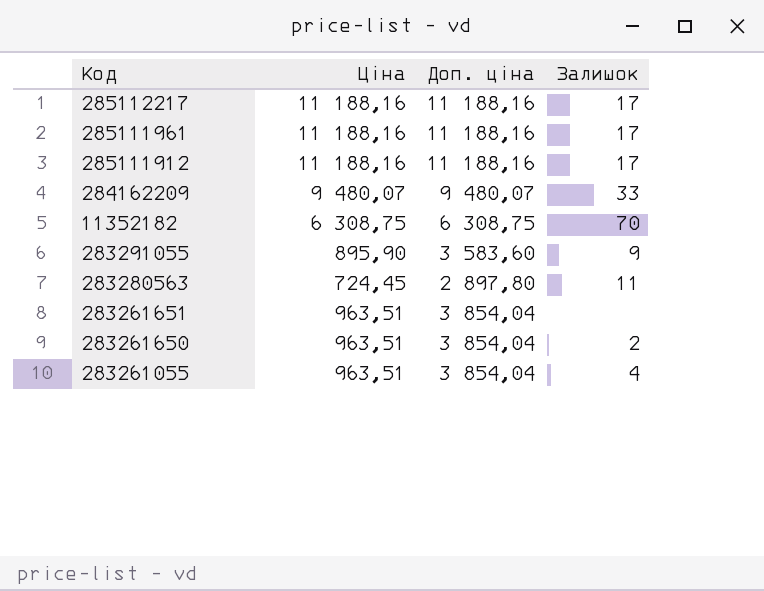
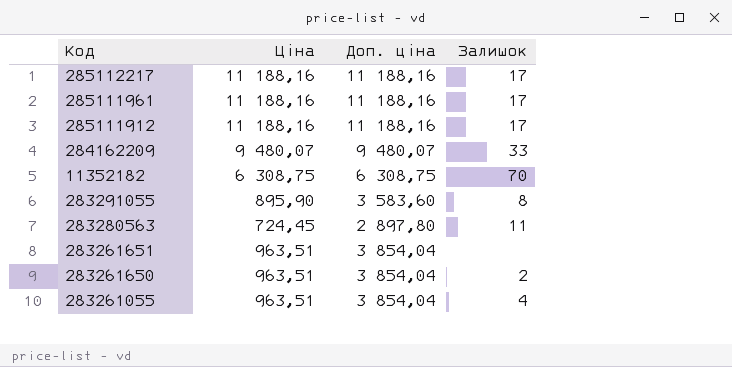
283291055 | Залишок: 9 -> 8

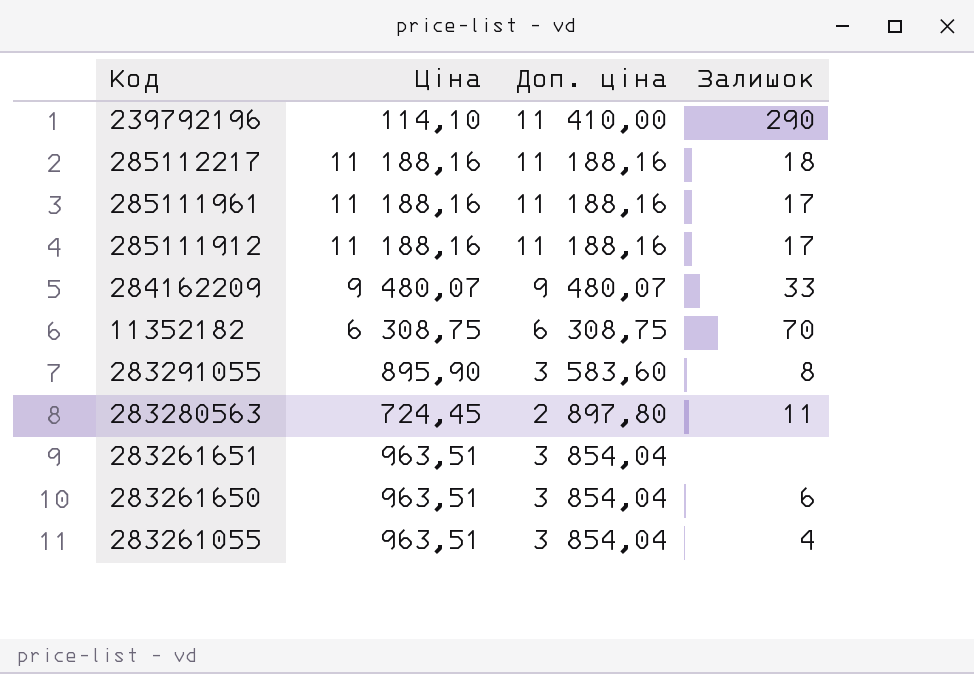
row 239792196: none -> 114,10 | 11 410,00 | 290
285112217 | Залишок: 17 -> 18
283261650 | Залишок: 2 -> 6

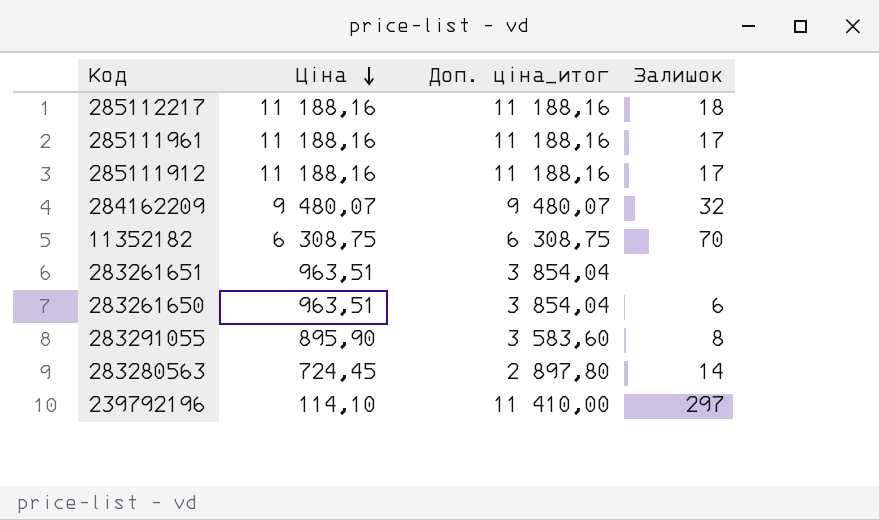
row order: none -> Ціна descending
column name: Доп. ціна -> Доп. ціна_итог
row 283261055: 963,51 | 3 854,04 | 4 -> none
284162209 | Залишок: 33 -> 32
283280563 | Залишок: 11 -> 14
239792196 | Залишок: 290 -> 297

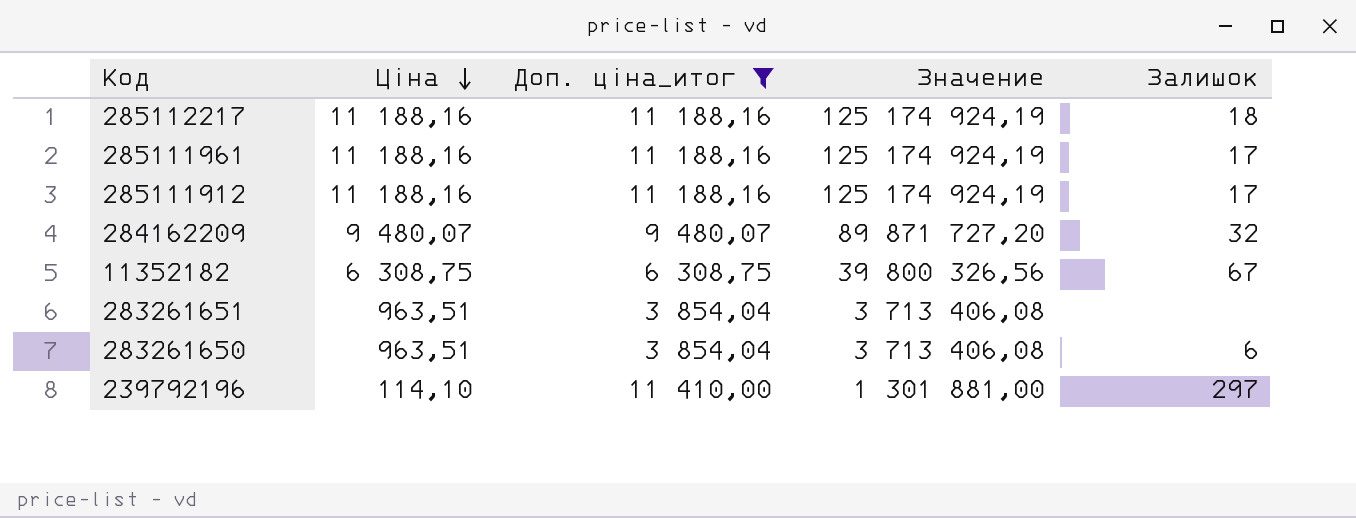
filter: none -> Доп. ціна_итог >= 3 854,04
column Значение | formula: none -> [Ціна] * [Доп. ціна_итог]
11352182 | Залишок: 70 -> 67

